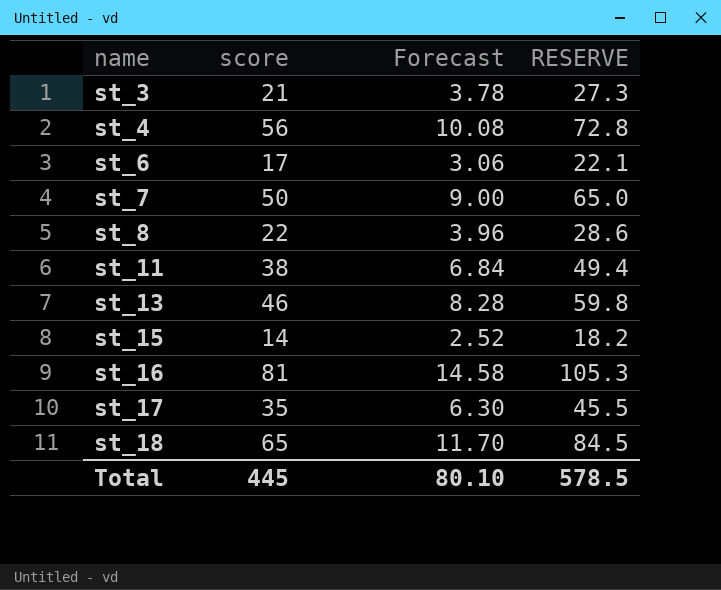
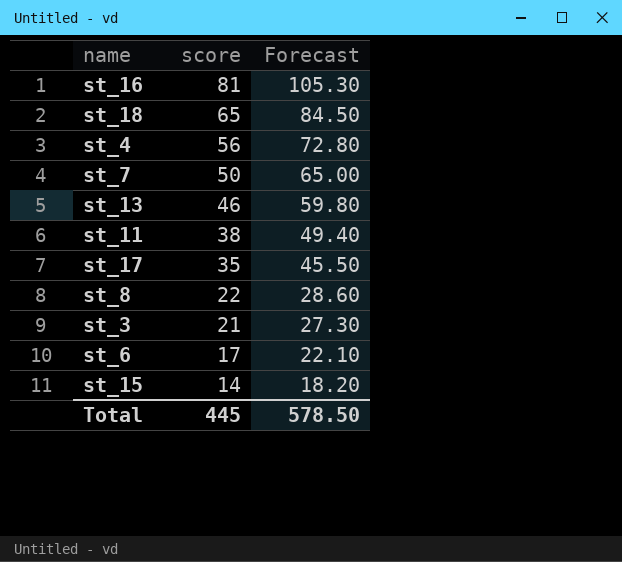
row order: name ascending -> score descending
column RESERVE | formula: [score] * 1.3 -> none
column Forecast | formula: [score] * 0.18 -> [score] * 1.3
Total | Forecast: 80.10 -> 578.50

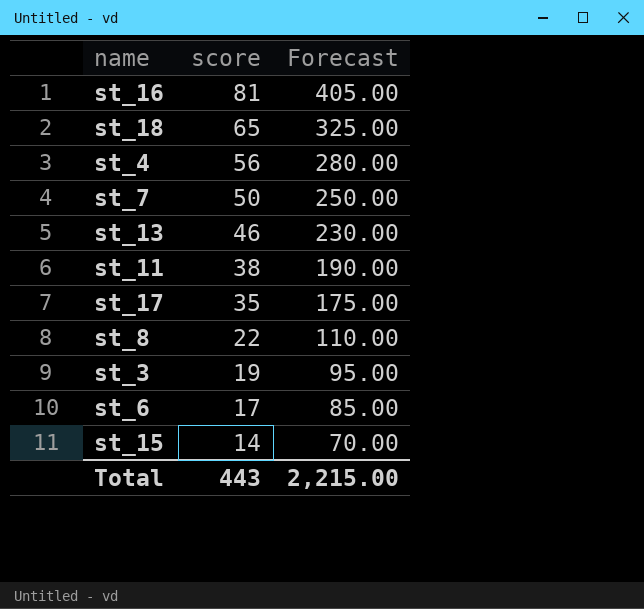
column Forecast | formula: [score] * 1.3 -> [score] * 5
st_3 | score: 21 -> 19
Total | score: 445 -> 443
Total | Forecast: 578.50 -> 2,215.00

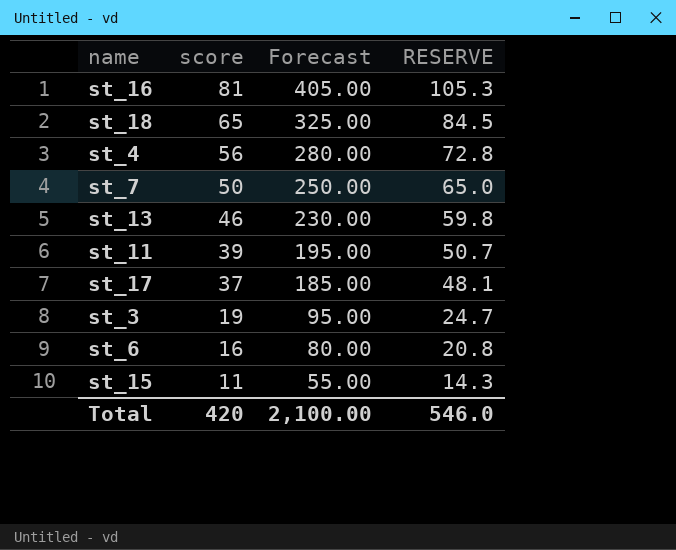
column RESERVE | formula: none -> [score] * 1.3
row st_8: 22 | 110.00 -> none
st_11 | score: 38 -> 39
st_11 | Forecast: 190.00 -> 195.00
st_17 | score: 35 -> 37
st_17 | Forecast: 175.00 -> 185.00
st_6 | score: 17 -> 16
st_6 | Forecast: 85.00 -> 80.00
st_15 | score: 14 -> 11
st_15 | Forecast: 70.00 -> 55.00
Total | score: 443 -> 420
Total | Forecast: 2,215.00 -> 2,100.00

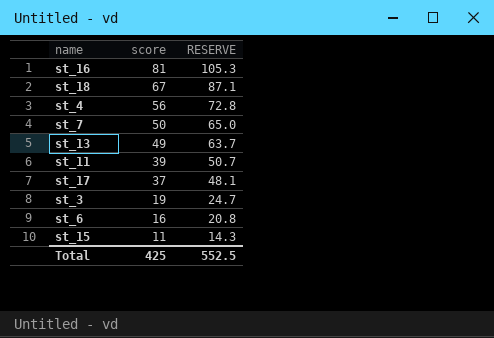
column Forecast | formula: [score] * 5 -> none
st_18 | score: 65 -> 67
st_18 | RESERVE: 84.5 -> 87.1
st_13 | score: 46 -> 49
st_13 | RESERVE: 59.8 -> 63.7
Total | score: 420 -> 425
Total | RESERVE: 546.0 -> 552.5

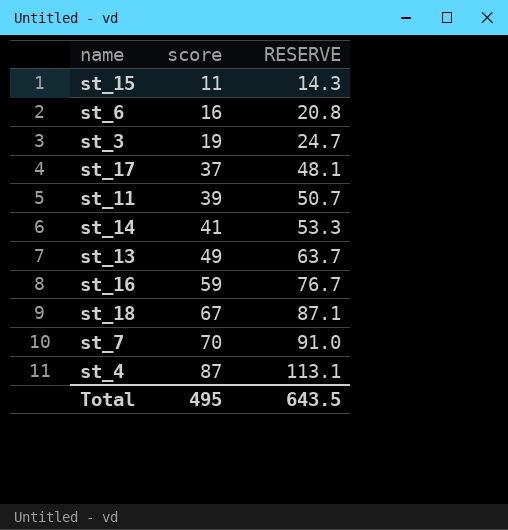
row order: score descending -> score ascending
row st_14: none -> 41 | 53.3
st_16 | score: 81 -> 59
st_16 | RESERVE: 105.3 -> 76.7
st_7 | score: 50 -> 70
st_7 | RESERVE: 65.0 -> 91.0
st_4 | score: 56 -> 87
st_4 | RESERVE: 72.8 -> 113.1
Total | score: 425 -> 495
Total | RESERVE: 552.5 -> 643.5

